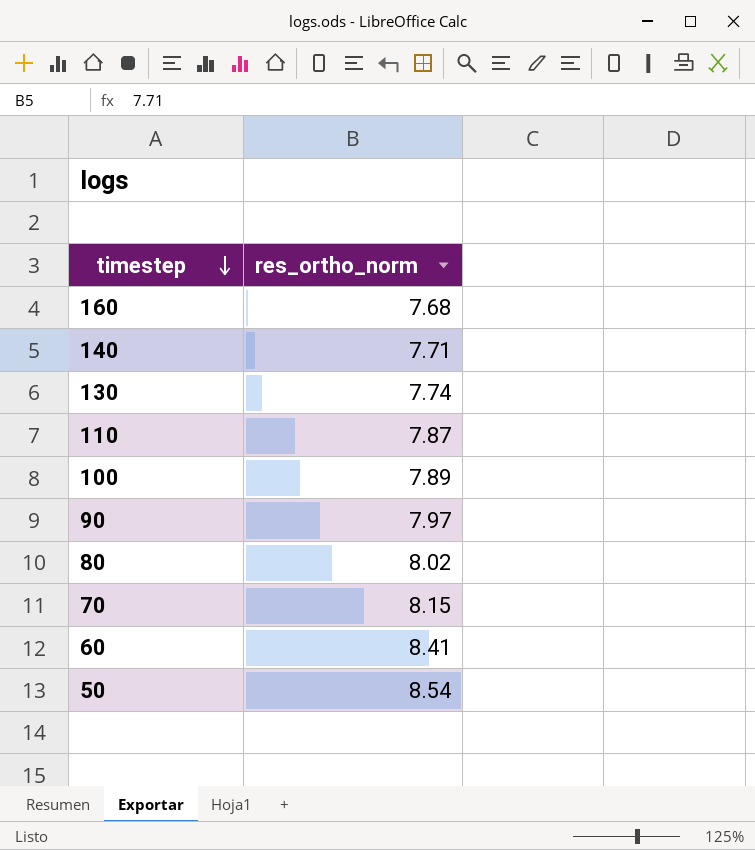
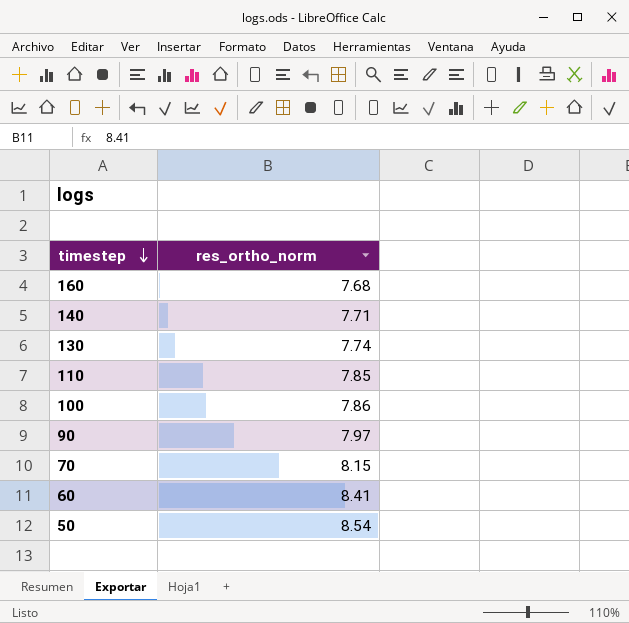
row 80: 8.02 -> none
110 | res_ortho_norm: 7.87 -> 7.85
100 | res_ortho_norm: 7.89 -> 7.86

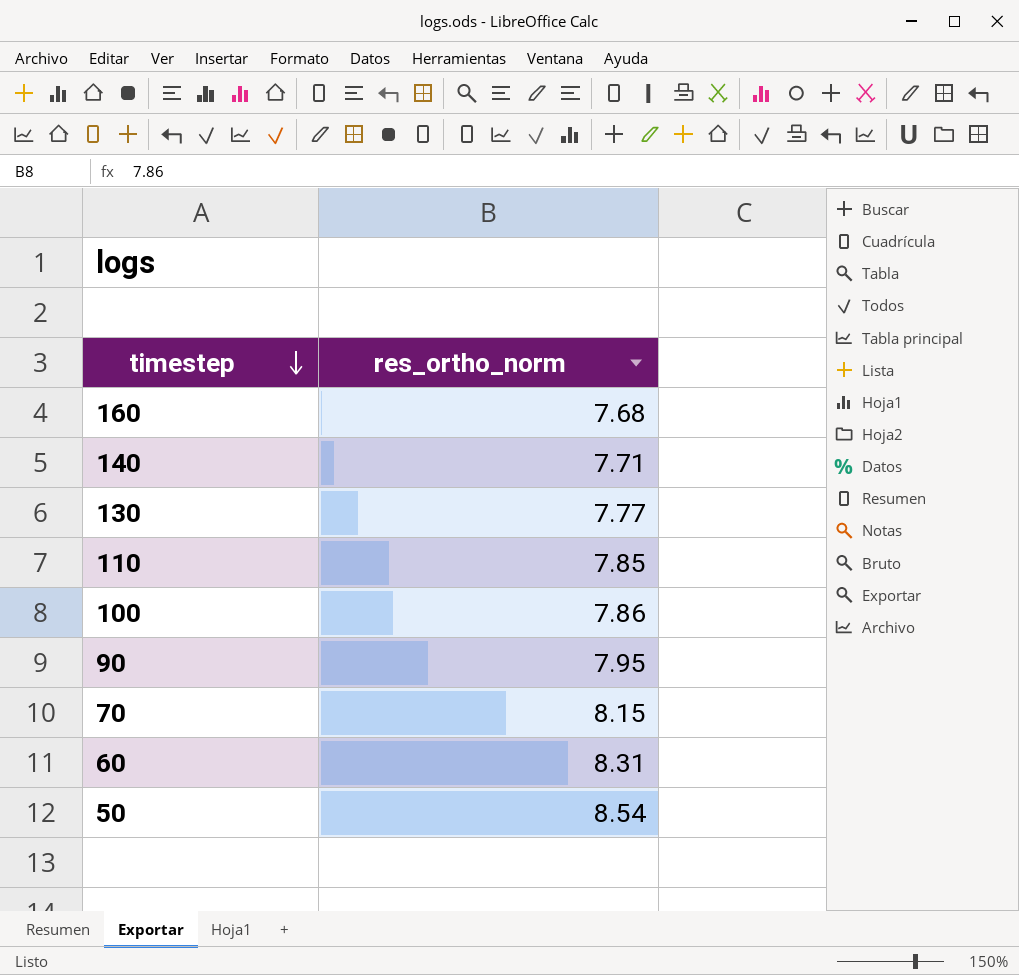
130 | res_ortho_norm: 7.74 -> 7.77
90 | res_ortho_norm: 7.97 -> 7.95
60 | res_ortho_norm: 8.41 -> 8.31

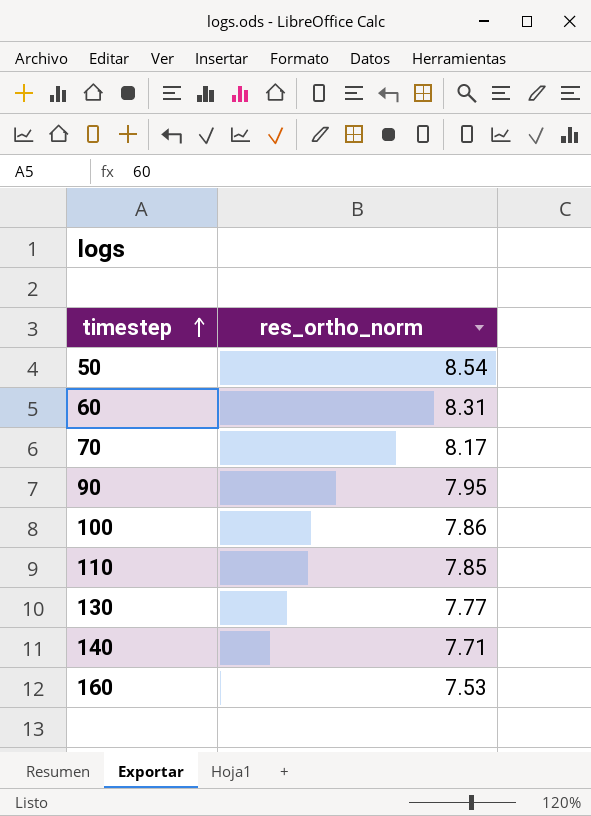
row order: timestep descending -> timestep ascending
70 | res_ortho_norm: 8.15 -> 8.17
160 | res_ortho_norm: 7.68 -> 7.53

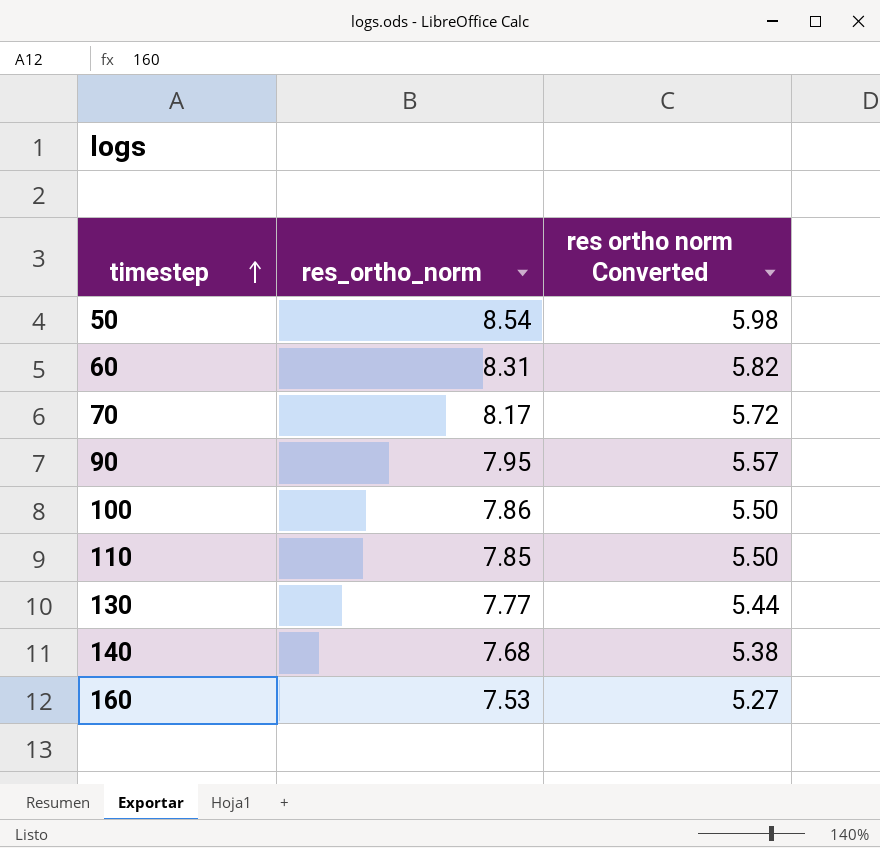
column res ortho norm Converted | formula: none -> [res_ortho_norm] * 0.7
140 | res_ortho_norm: 7.71 -> 7.68

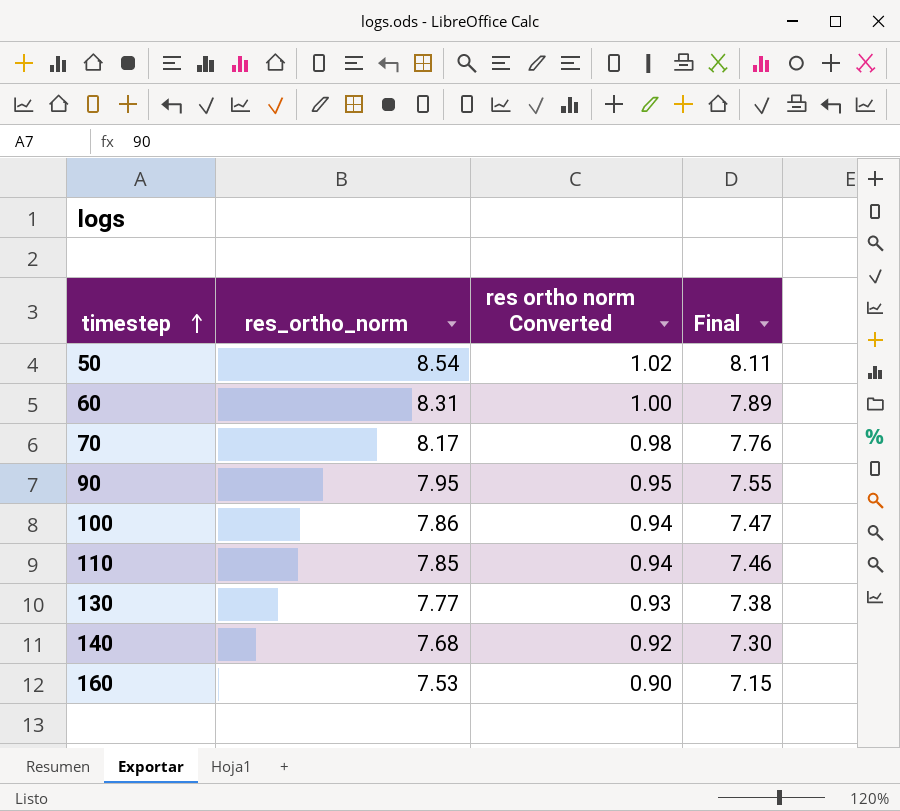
column res ortho norm Converted | formula: [res_ortho_norm] * 0.7 -> [res_ortho_norm] * 0.12
column Final | formula: none -> [res_ortho_norm] * 0.95

